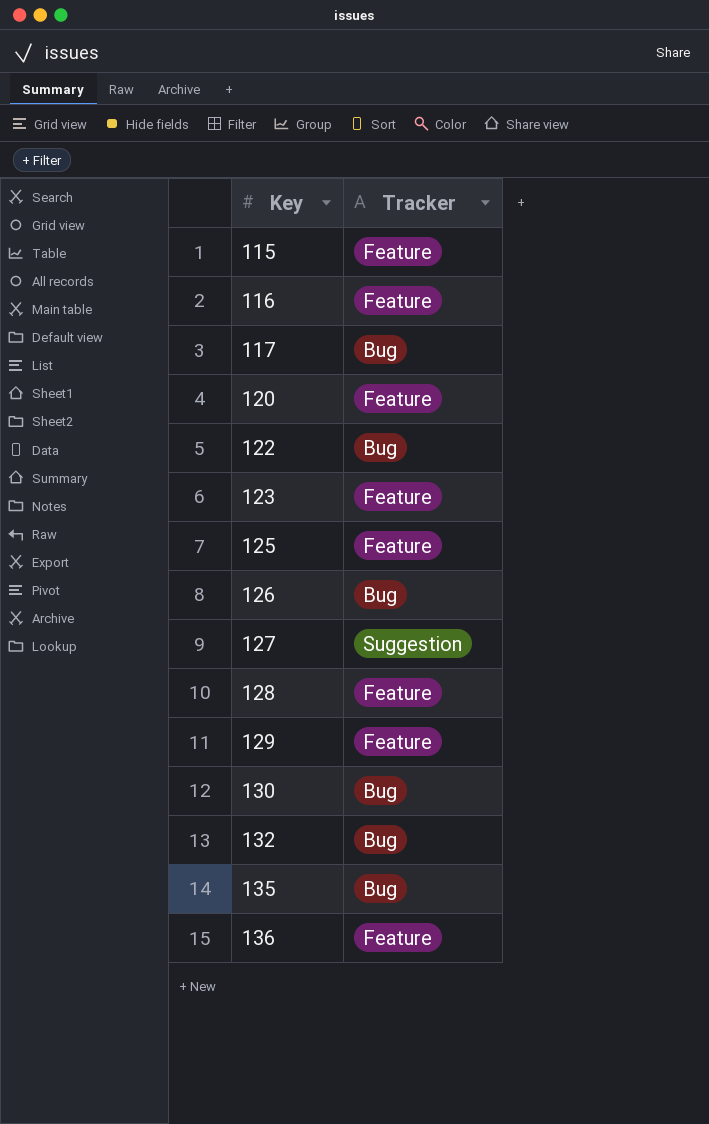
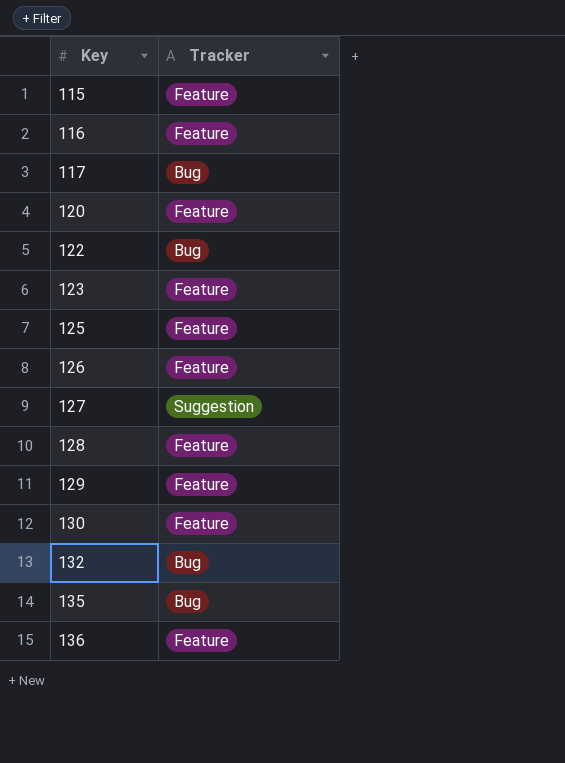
126 | Tracker: Bug -> Feature
130 | Tracker: Bug -> Feature

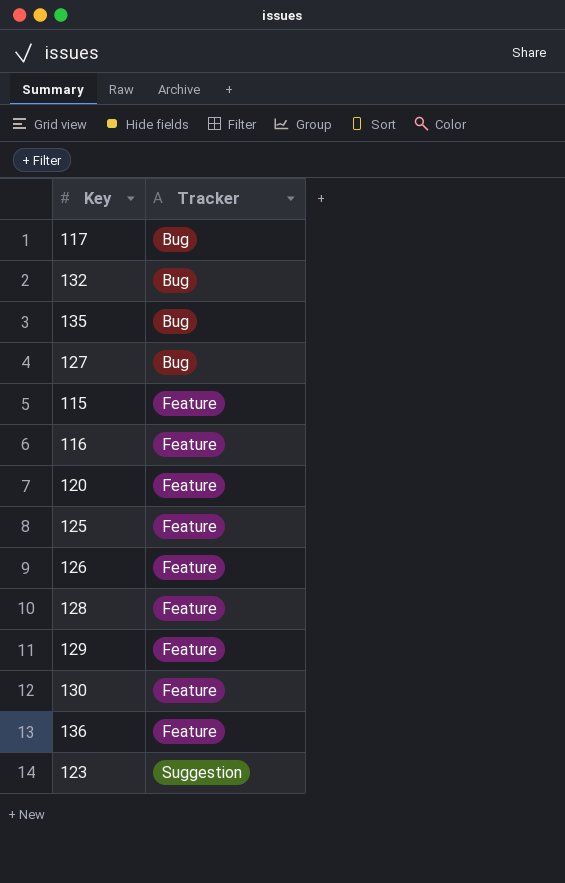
row order: Key ascending -> Tracker ascending
row 122: Bug -> none
127 | Tracker: Suggestion -> Bug
123 | Tracker: Feature -> Suggestion

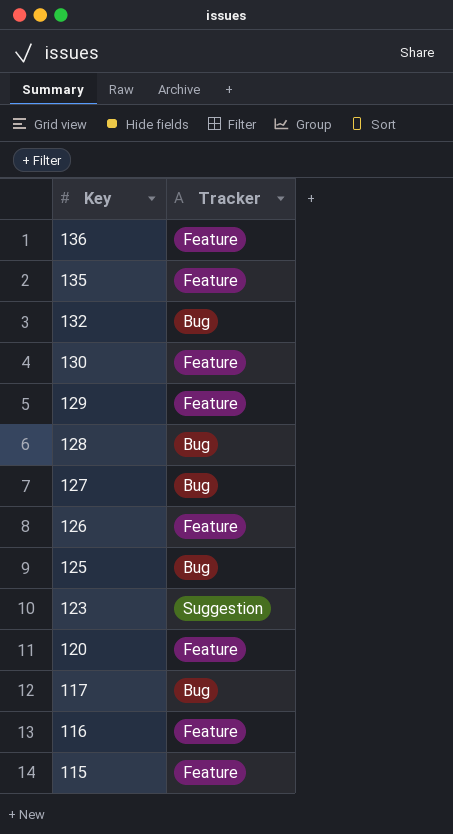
row order: Tracker ascending -> Key descending
135 | Tracker: Bug -> Feature
128 | Tracker: Feature -> Bug
125 | Tracker: Feature -> Bug

